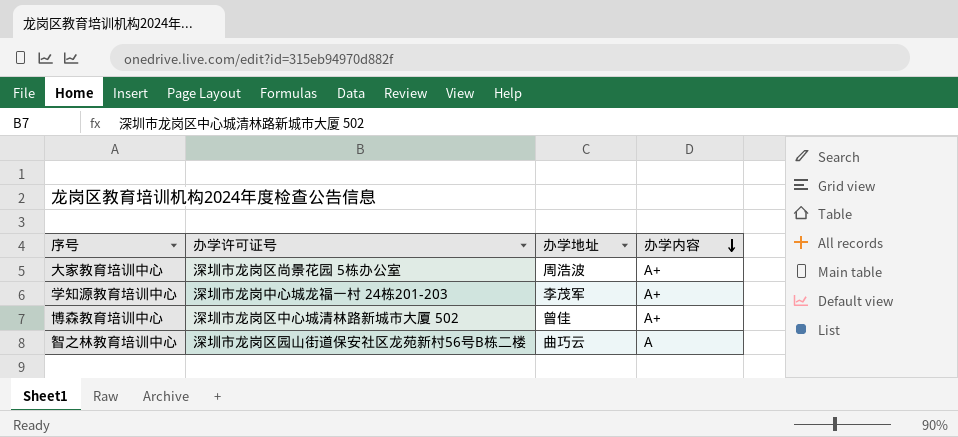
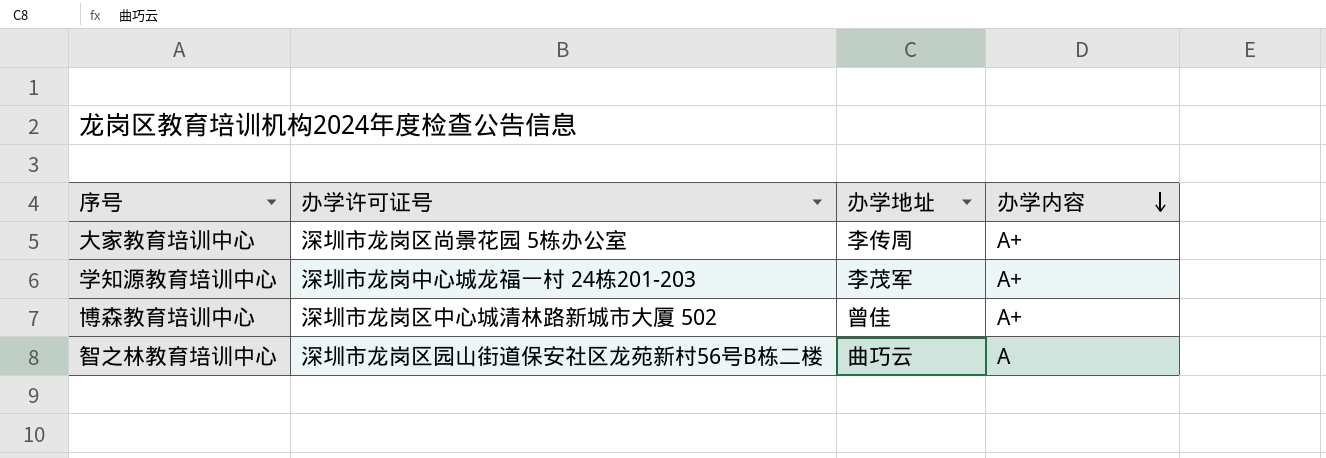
大家教育培训中心 | 办学地址: 周浩波 -> 李传周

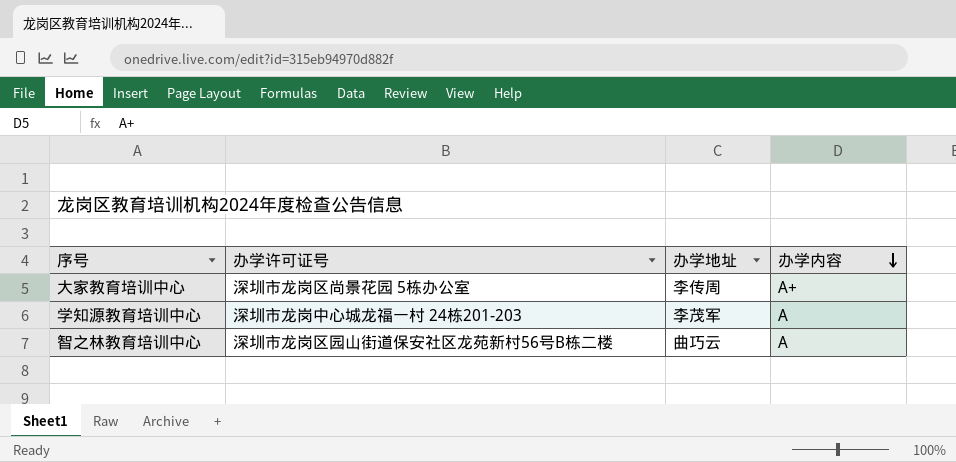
row 博森教育培训中心: 深圳市龙岗区中心城清林路新城市大厦 502 | 曾佳 | A+ -> none
学知源教育培训中心 | 办学内容: A+ -> A

